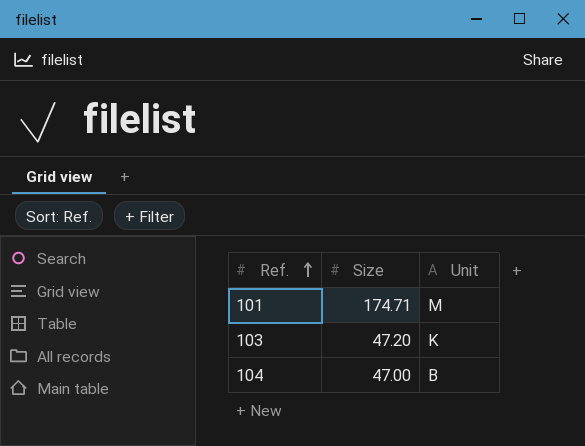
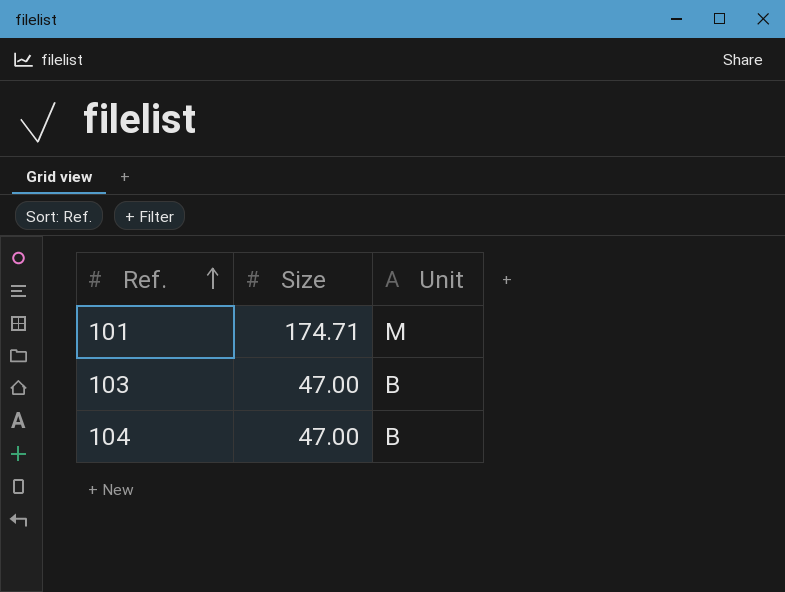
103 | Size: 47.20 -> 47.00
103 | Unit: K -> B

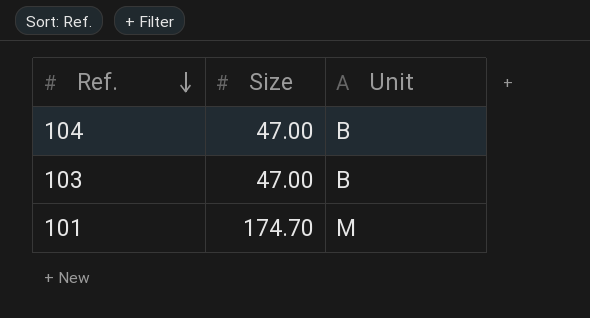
row order: Ref. ascending -> Ref. descending
101 | Size: 174.71 -> 174.70

